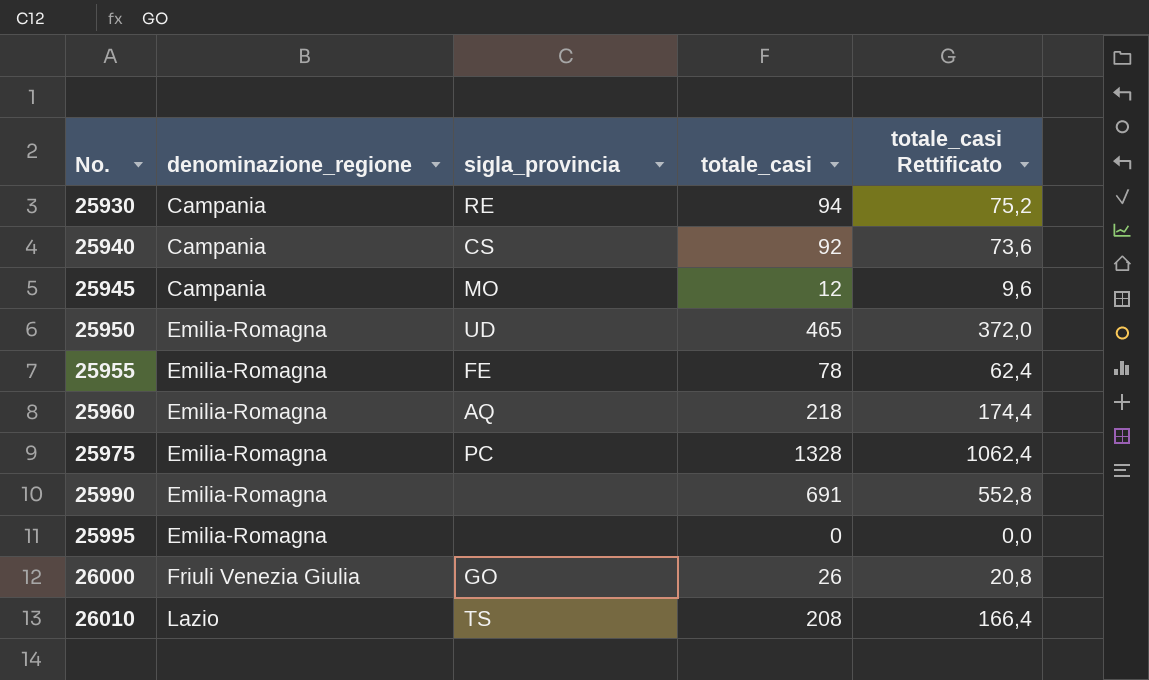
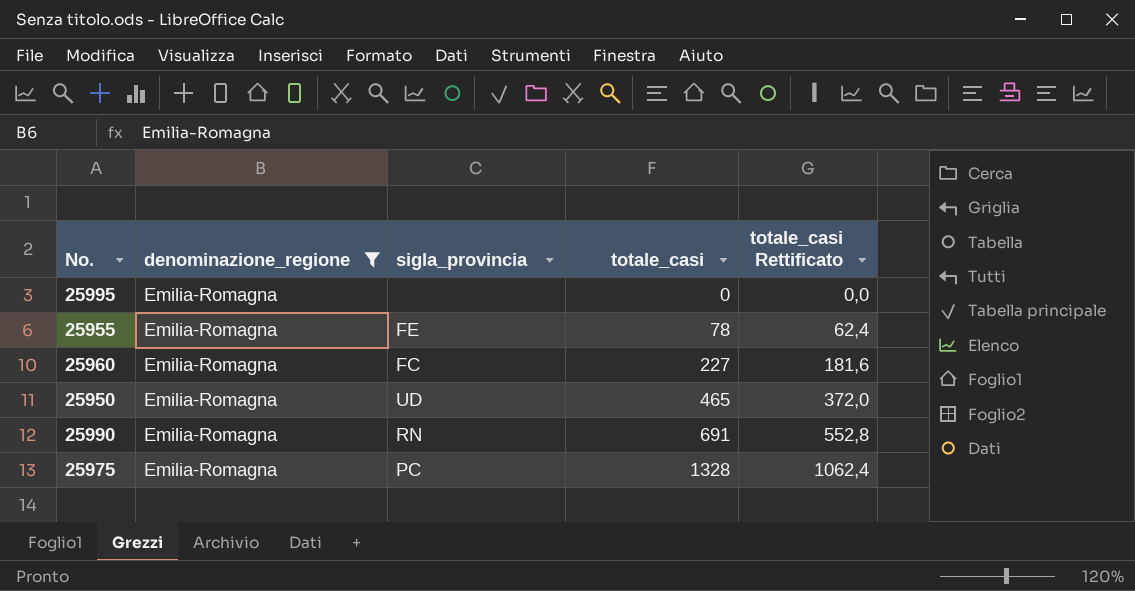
filter: none -> denominazione_regione = Emilia-Romagna
row order: No. ascending -> totale_casi ascending
25960 | sigla_provincia: AQ -> FC
25960 | totale_casi: 218 -> 227
25960 | totale_casi Rettificato: 174,4 -> 181,6
25990 | sigla_provincia: none -> RN

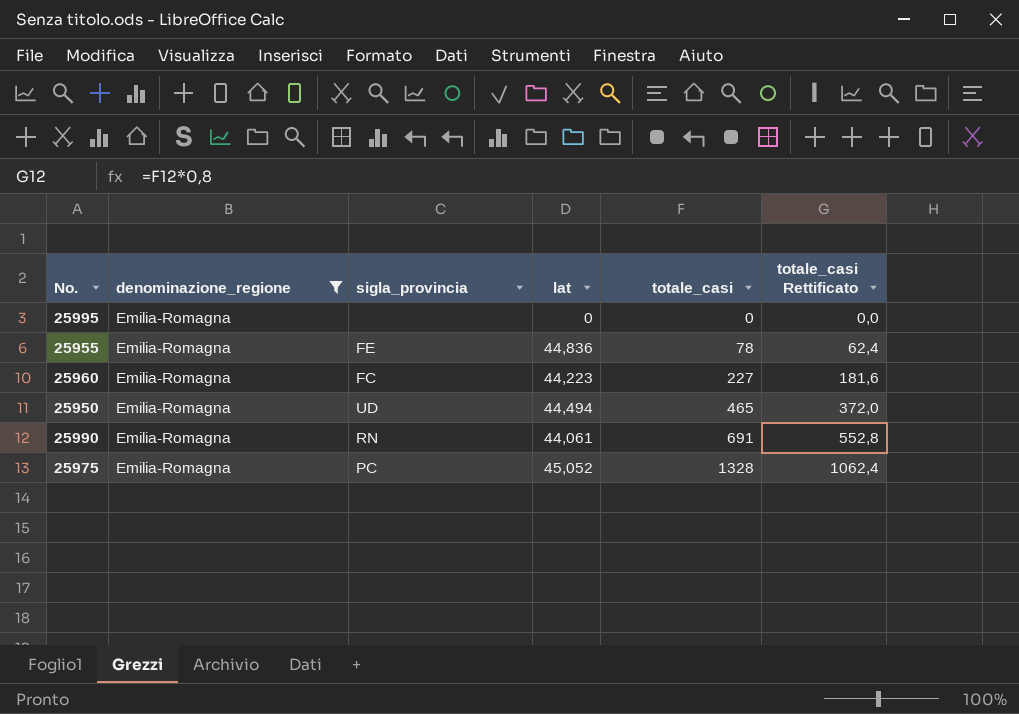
column lat | position: none -> 4

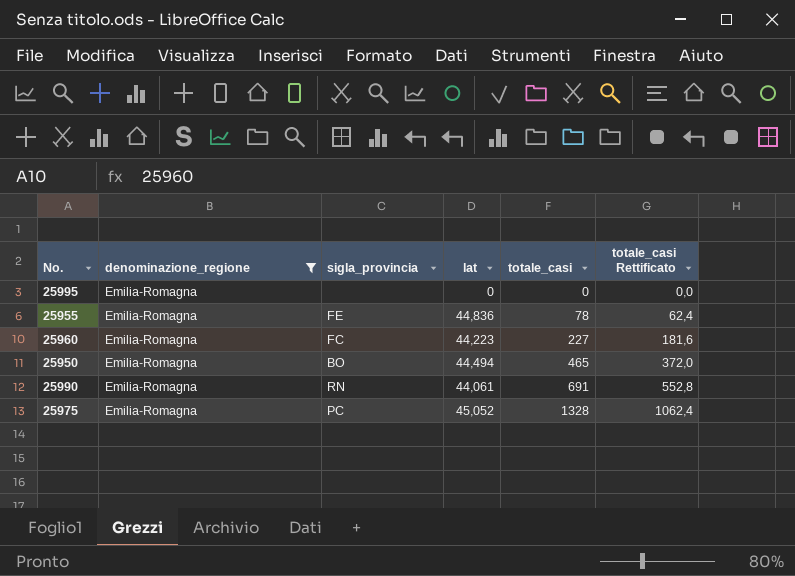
25950 | sigla_provincia: UD -> BO

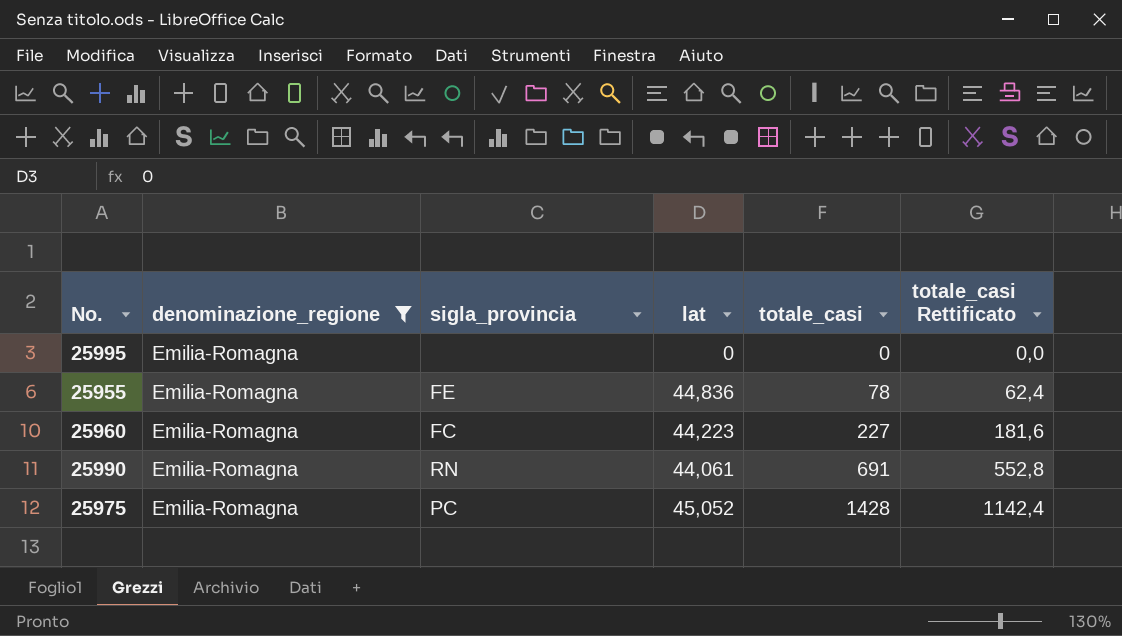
row 25950: Emilia-Romagna | BO | 44,494 | 465 | 372,0 -> none
25975 | totale_casi: 1328 -> 1428
25975 | totale_casi Rettificato: 1062,4 -> 1142,4

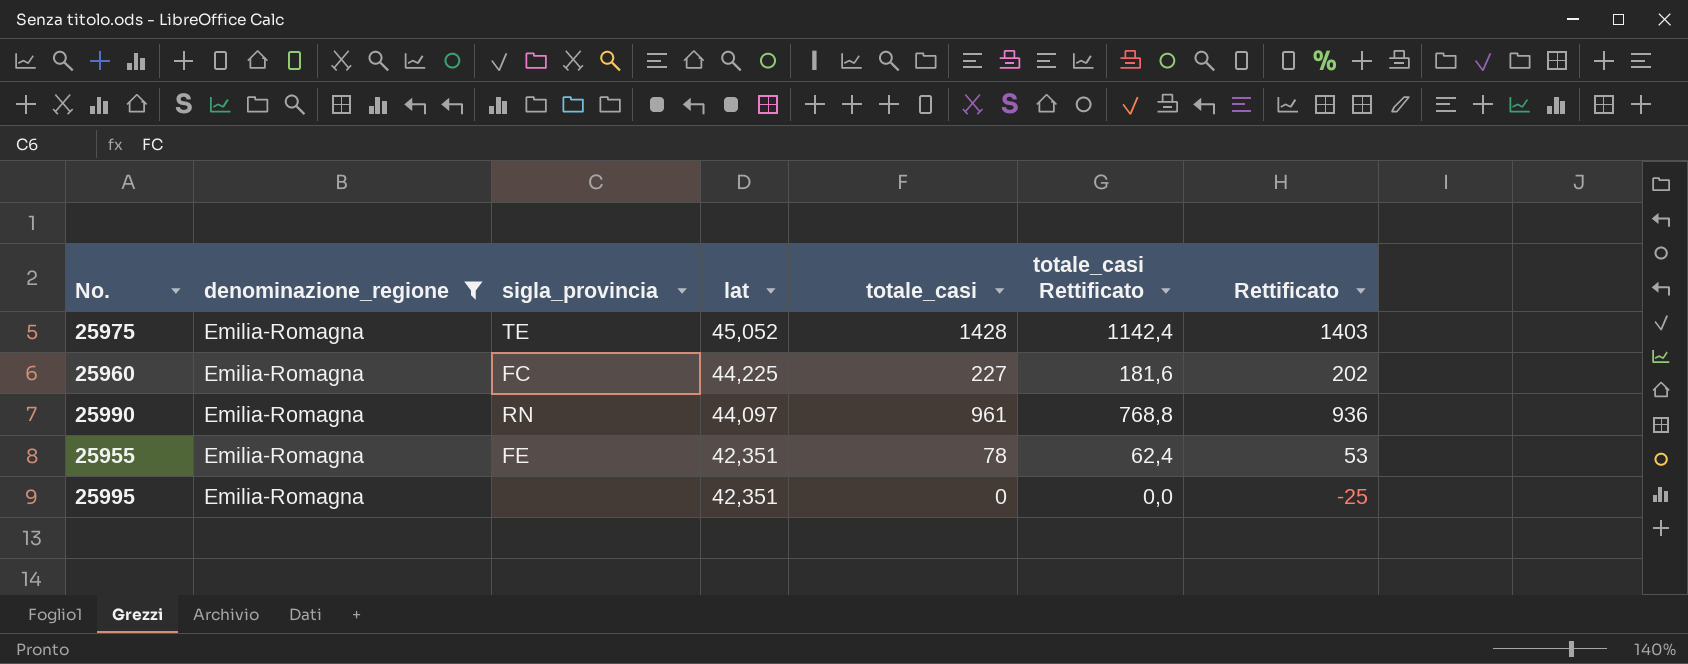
row order: totale_casi ascending -> lat descending
column Rettificato | formula: none -> [totale_casi] - 25
25975 | sigla_provincia: PC -> TE
25960 | lat: 44,223 -> 44,225
25990 | lat: 44,061 -> 44,097
25990 | totale_casi: 691 -> 961
25990 | totale_casi Rettificato: 552,8 -> 768,8
25955 | lat: 44,836 -> 42,351
25995 | lat: 0 -> 42,351

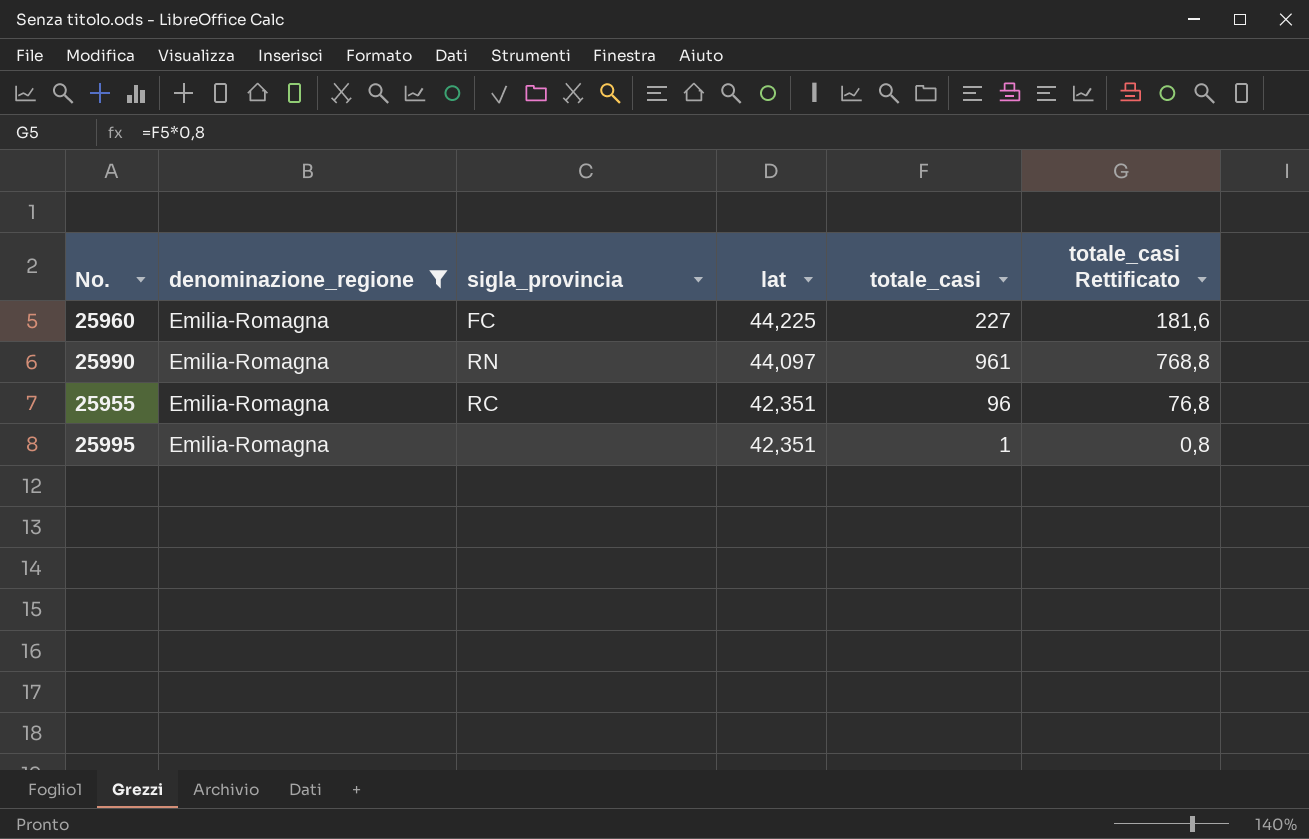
column Rettificato | formula: [totale_casi] - 25 -> none
row 25975: Emilia-Romagna | TE | 45,052 | 1428 | 1142,4 | 1403 -> none
25955 | sigla_provincia: FE -> RC
25955 | totale_casi: 78 -> 96
25955 | totale_casi Rettificato: 62,4 -> 76,8
25995 | totale_casi: 0 -> 1
25995 | totale_casi Rettificato: 0,0 -> 0,8

